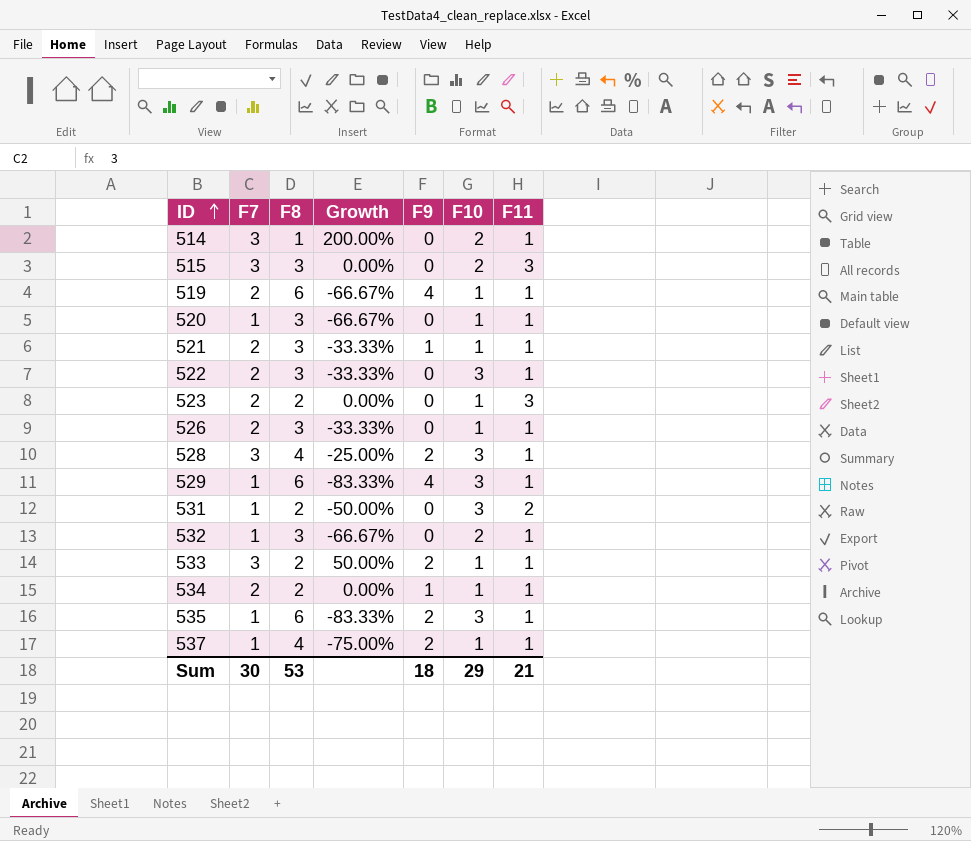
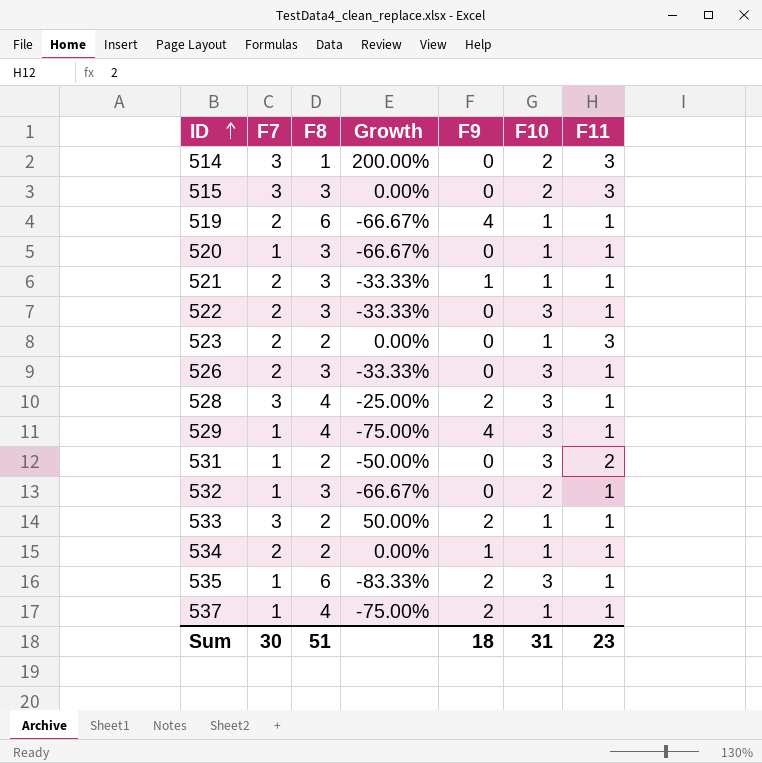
514 | F11: 1 -> 3
526 | F10: 1 -> 3
529 | F8: 6 -> 4
529 | Growth: -83.33% -> -75.00%
Sum | F8: 53 -> 51
Sum | F10: 29 -> 31
Sum | F11: 21 -> 23

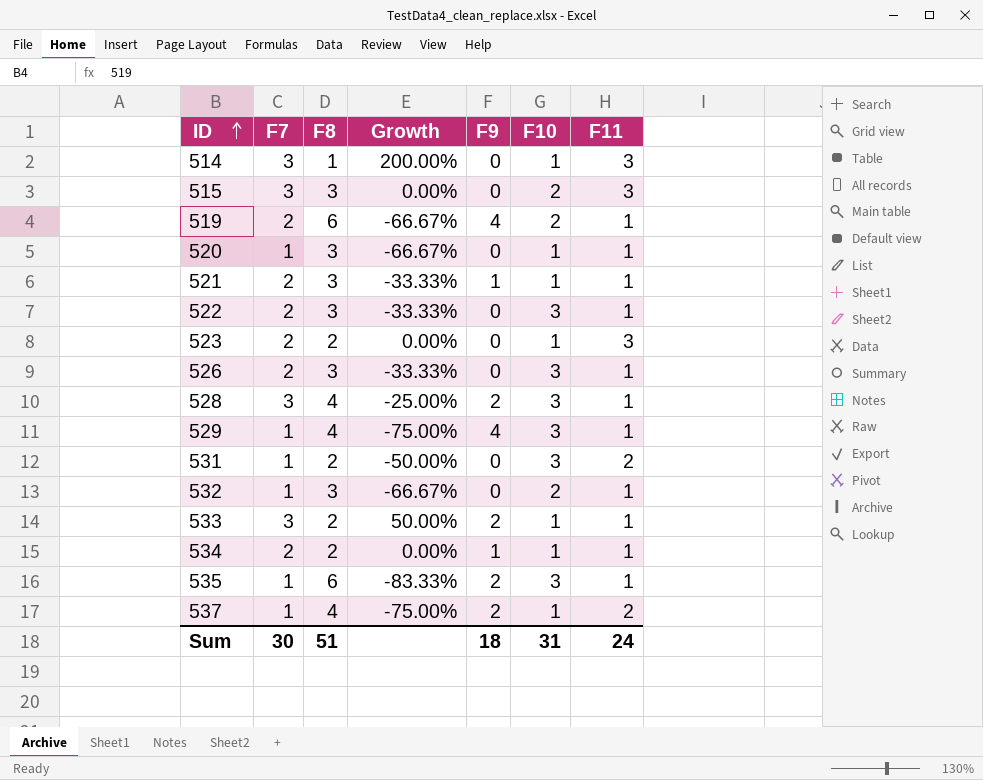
514 | F10: 2 -> 1
519 | F10: 1 -> 2
537 | F11: 1 -> 2
Sum | F11: 23 -> 24

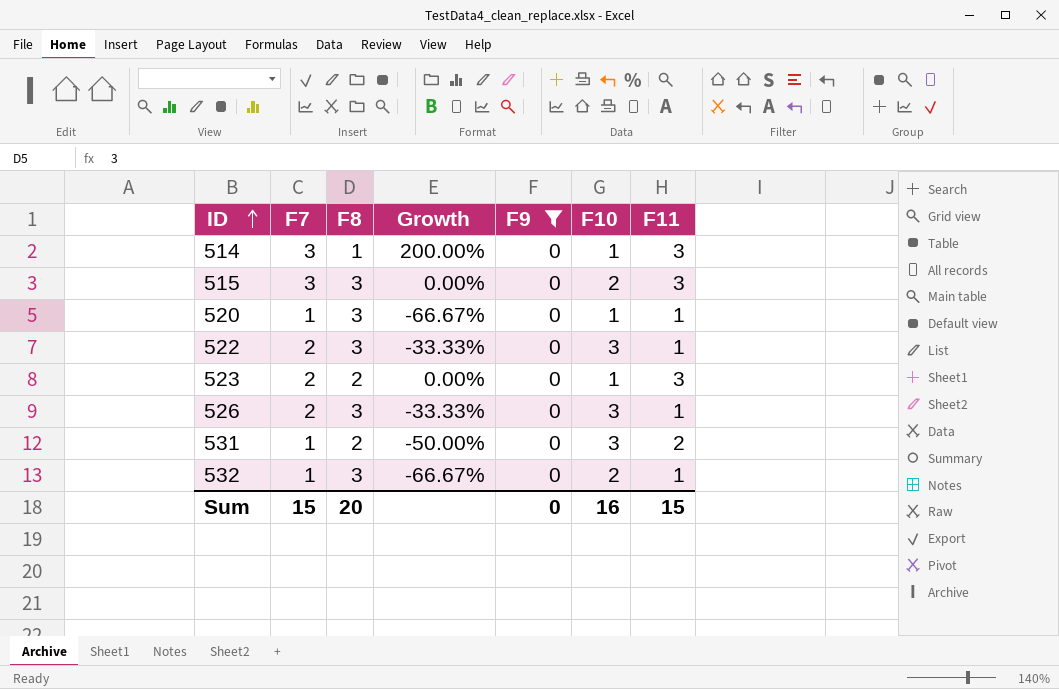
filter: none -> F9 = 0
Sum | F7: 30 -> 15
Sum | F8: 51 -> 20
Sum | F9: 18 -> 0
Sum | F10: 31 -> 16
Sum | F11: 24 -> 15

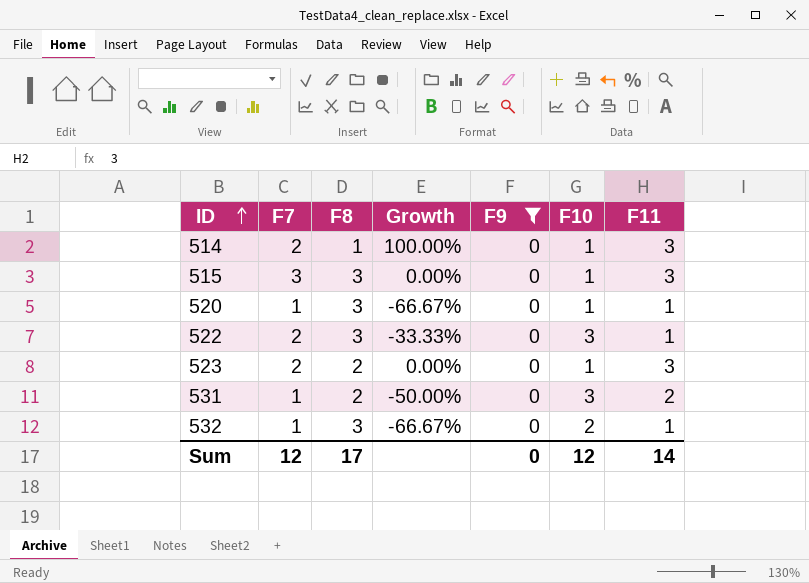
row 526: 2 | 3 | -33.33% | 0 | 3 | 1 -> none
514 | F7: 3 -> 2
514 | Growth: 200.00% -> 100.00%
515 | F10: 2 -> 1
Sum | F7: 15 -> 12
Sum | F8: 20 -> 17
Sum | F10: 16 -> 12
Sum | F11: 15 -> 14

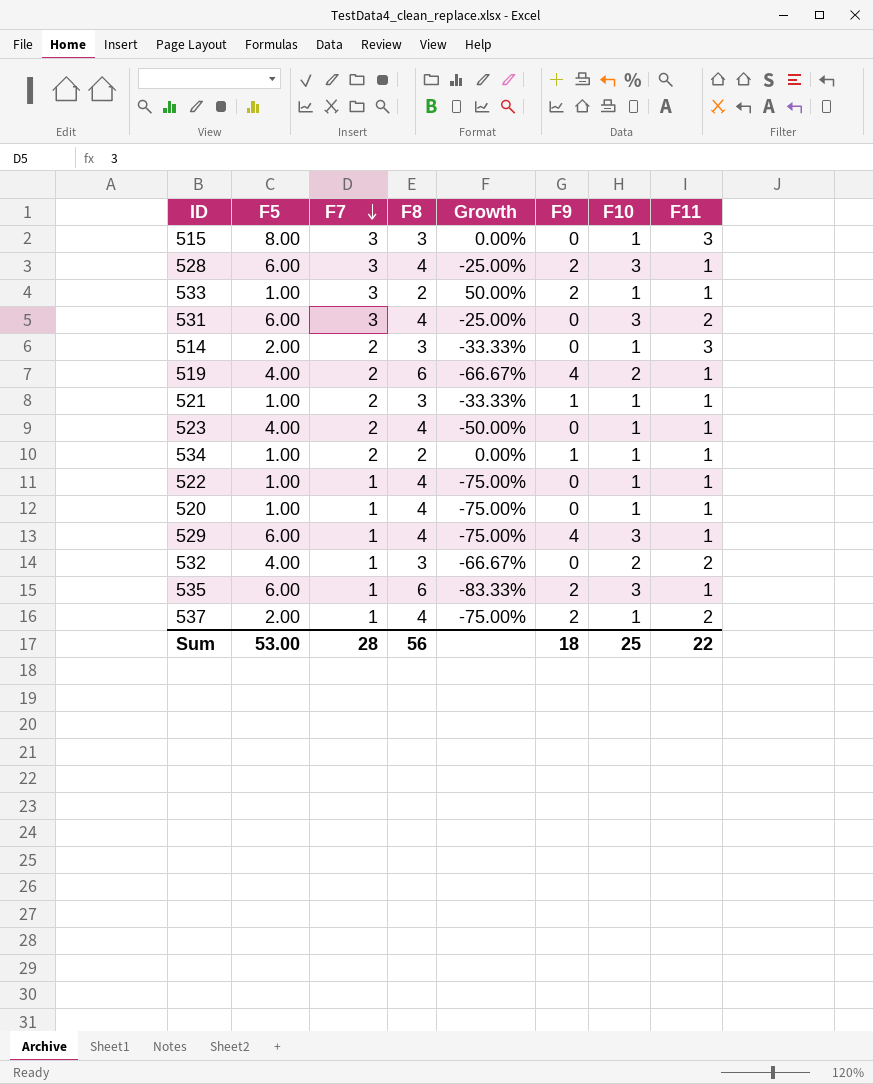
filter: F9 = 0 -> none
row order: ID ascending -> F7 descending
column F5 | position: none -> 2
531 | F7: 1 -> 3
531 | F8: 2 -> 4
531 | Growth: -50.00% -> -25.00%
514 | F8: 1 -> 3
514 | Growth: 100.00% -> -33.33%
523 | F8: 2 -> 4
523 | Growth: 0.00% -> -50.00%
523 | F11: 3 -> 1
522 | F7: 2 -> 1
522 | F8: 3 -> 4
522 | Growth: -33.33% -> -75.00%
522 | F10: 3 -> 1
520 | F8: 3 -> 4
520 | Growth: -66.67% -> -75.00%
532 | F11: 1 -> 2
Sum | F7: 12 -> 28
Sum | F8: 17 -> 56
Sum | F9: 0 -> 18
Sum | F10: 12 -> 25
Sum | F11: 14 -> 22

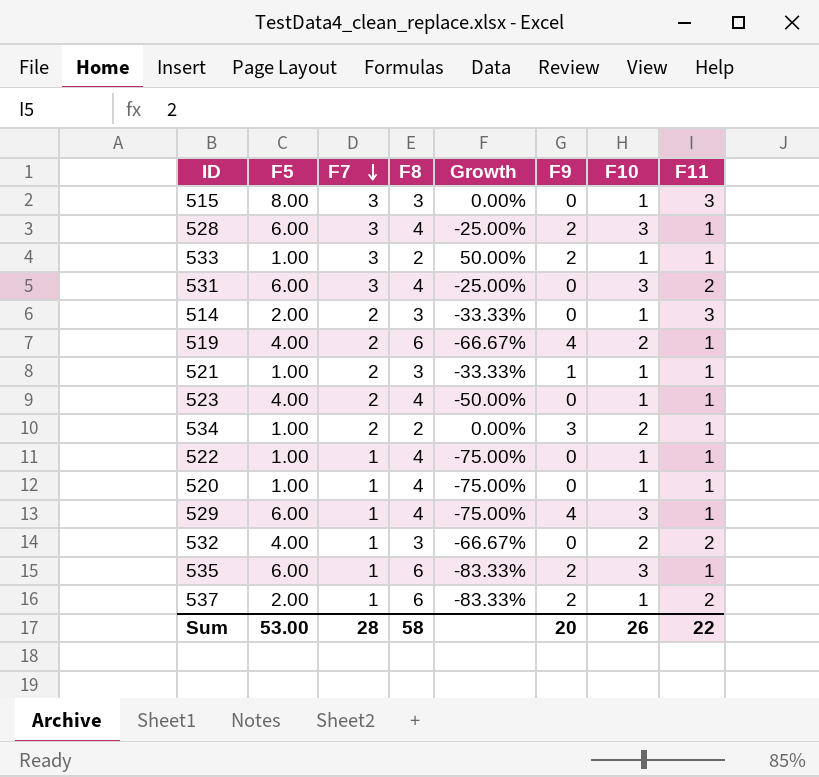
534 | F9: 1 -> 3
534 | F10: 1 -> 2
537 | F8: 4 -> 6
537 | Growth: -75.00% -> -83.33%
Sum | F8: 56 -> 58
Sum | F9: 18 -> 20
Sum | F10: 25 -> 26

